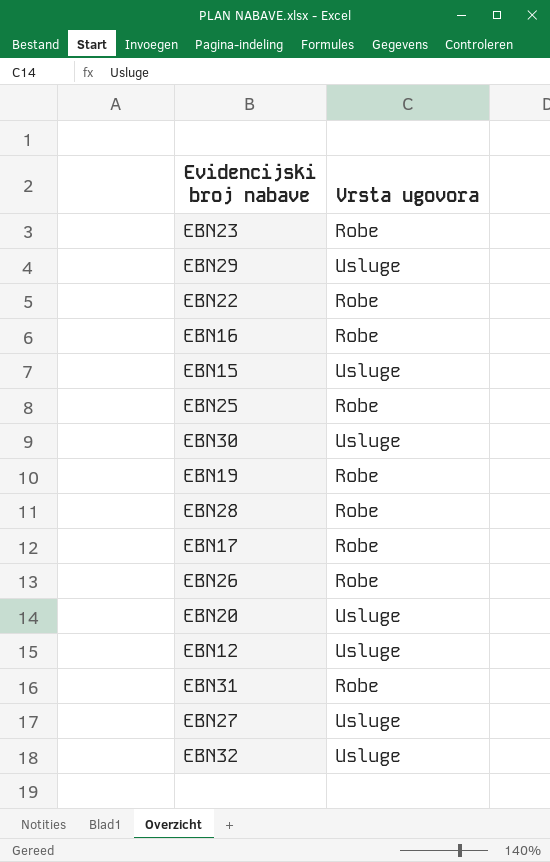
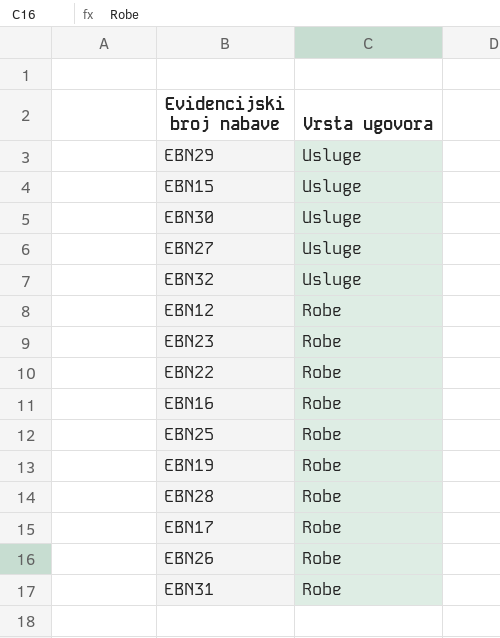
row order: none -> Vrsta ugovora descending
row EBN20: Usluge -> none
EBN12 | Vrsta ugovora: Usluge -> Robe

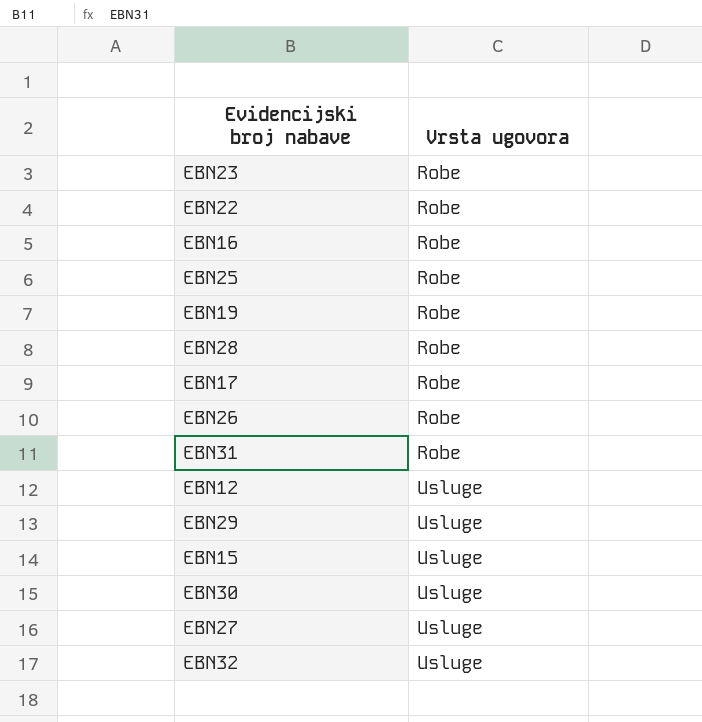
row order: Vrsta ugovora descending -> Vrsta ugovora ascending
EBN12 | Vrsta ugovora: Robe -> Usluge

